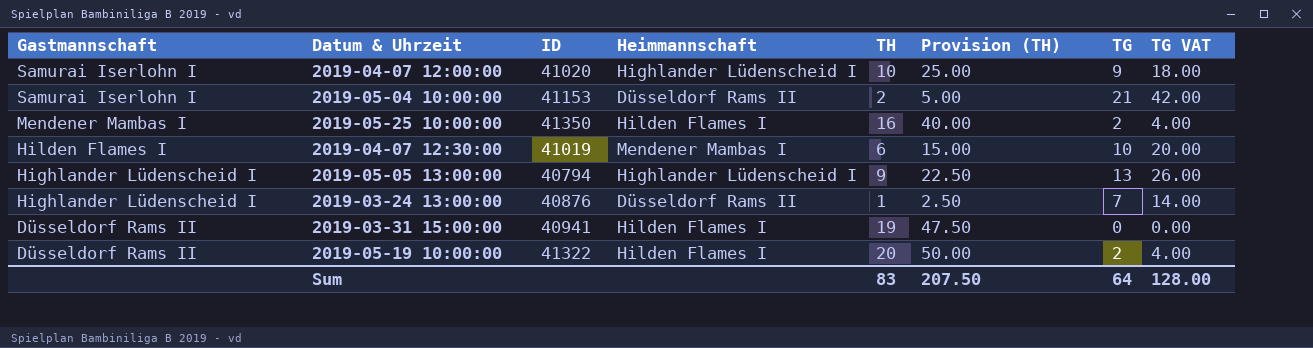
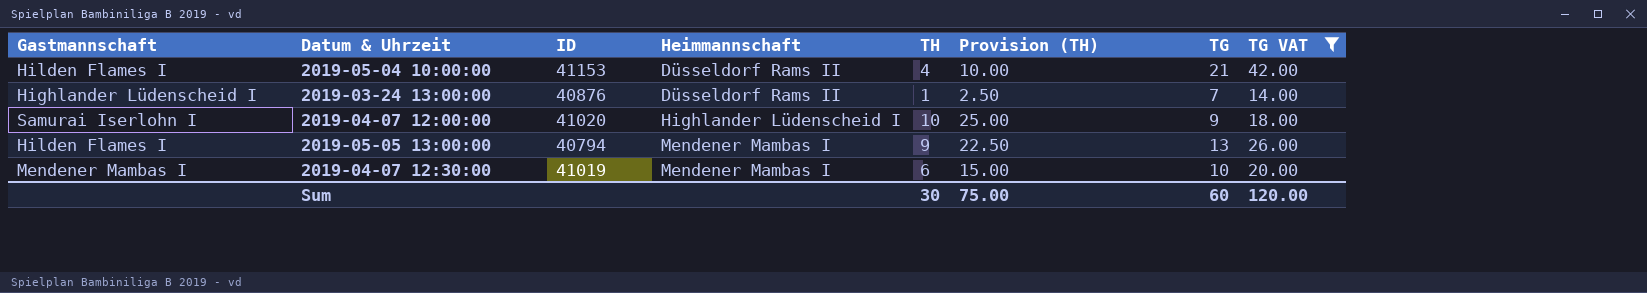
filter: none -> TG VAT >= 14.00
row order: Gastmannschaft descending -> Heimmannschaft ascending
2019-05-04 10:00:00 | Gastmannschaft: Samurai Iserlohn I -> Hilden Flames I
2019-05-04 10:00:00 | TH: 2 -> 4
2019-05-04 10:00:00 | Provision (TH): 5.00 -> 10.00
2019-05-05 13:00:00 | Gastmannschaft: Highlander Lüdenscheid I -> Hilden Flames I
2019-05-05 13:00:00 | Heimmannschaft: Highlander Lüdenscheid I -> Mendener Mambas I
2019-04-07 12:30:00 | Gastmannschaft: Hilden Flames I -> Mendener Mambas I
Sum | TH: 83 -> 30
Sum | Provision (TH): 207.50 -> 75.00
Sum | TG: 64 -> 60
Sum | TG VAT: 128.00 -> 120.00

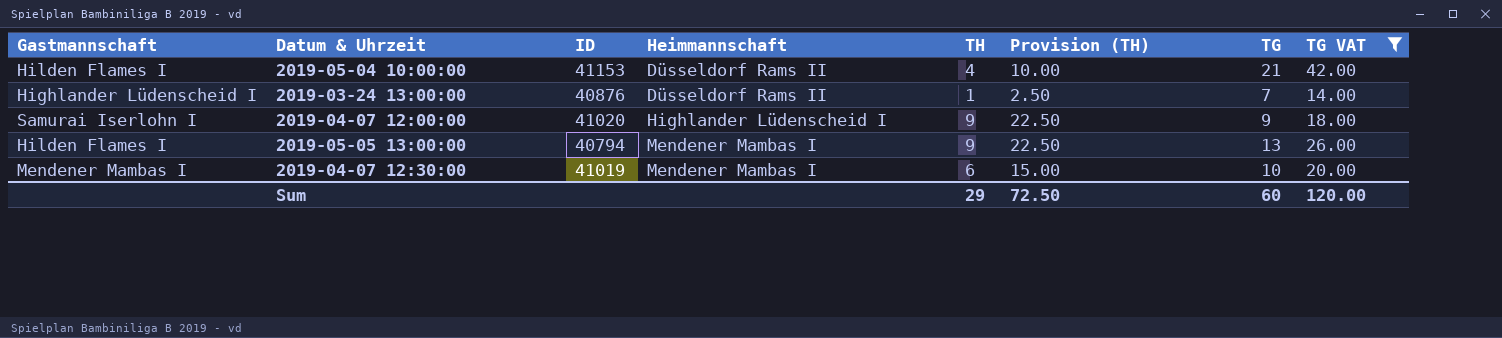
2019-04-07 12:00:00 | TH: 10 -> 9
2019-04-07 12:00:00 | Provision (TH): 25.00 -> 22.50
Sum | TH: 30 -> 29
Sum | Provision (TH): 75.00 -> 72.50

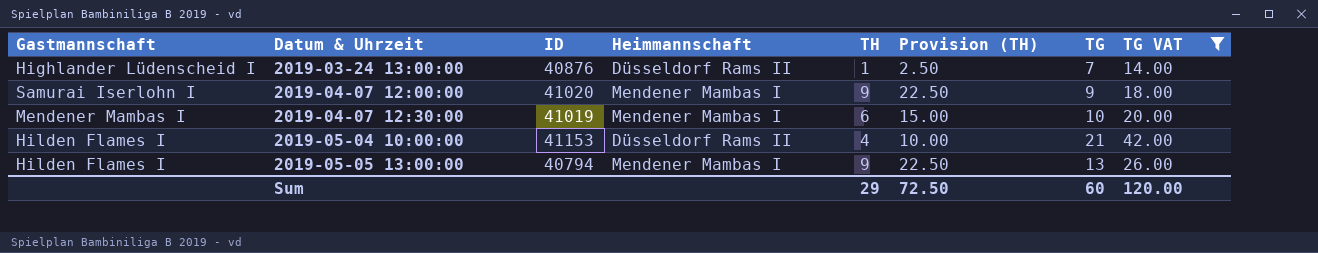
row order: Heimmannschaft ascending -> Datum & Uhrzeit ascending
2019-04-07 12:00:00 | Heimmannschaft: Highlander Lüdenscheid I -> Mendener Mambas I

